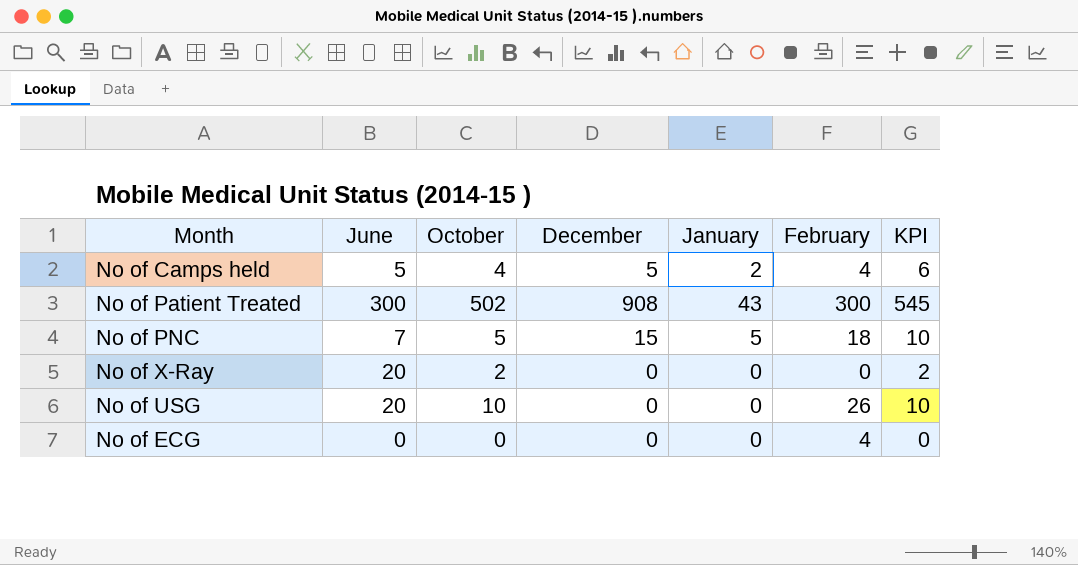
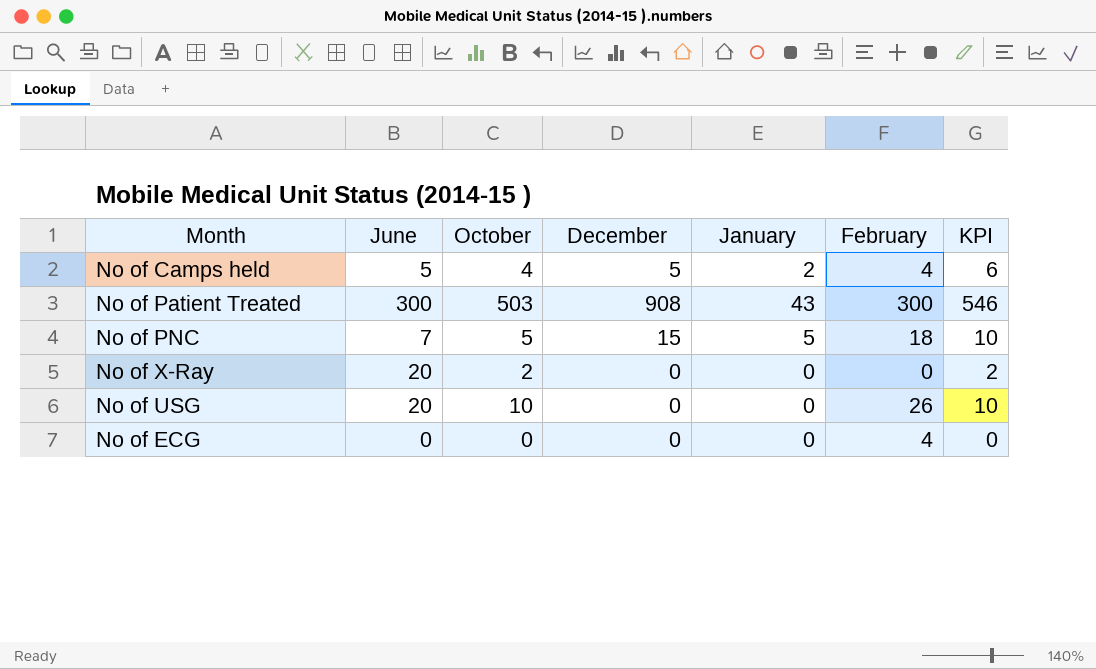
No of Patient Treated | October: 502 -> 503
No of Patient Treated | KPI: 545 -> 546

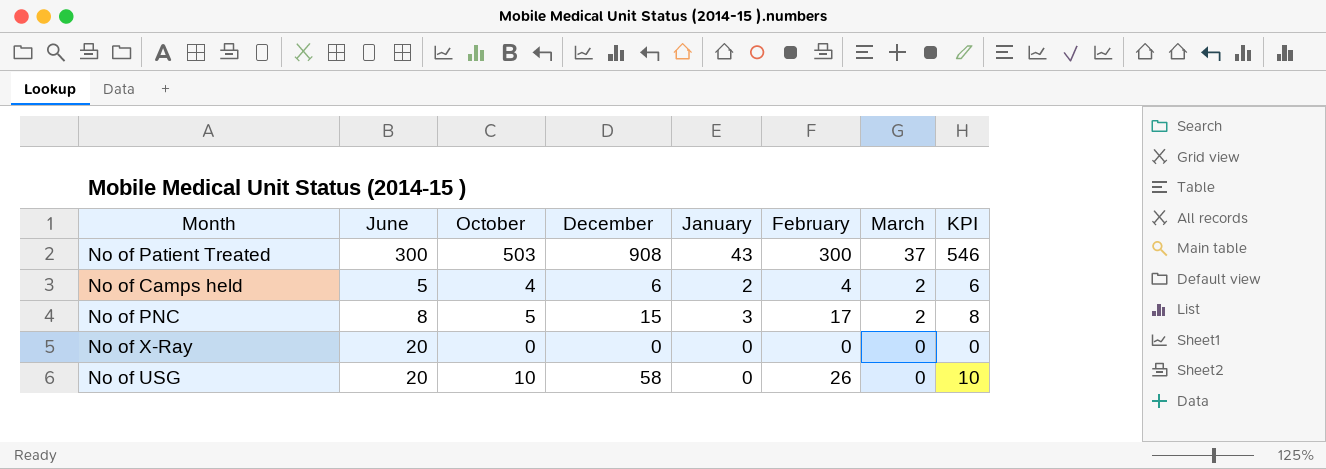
row order: none -> March descending
column March | position: none -> 7
row No of ECG: 0 | 0 | 0 | 0 | 4 | 0 -> none
No of Camps held | December: 5 -> 6
No of PNC | June: 7 -> 8
No of PNC | January: 5 -> 3
No of PNC | February: 18 -> 17
No of PNC | KPI: 10 -> 8
No of X-Ray | October: 2 -> 0
No of X-Ray | KPI: 2 -> 0
No of USG | December: 0 -> 58

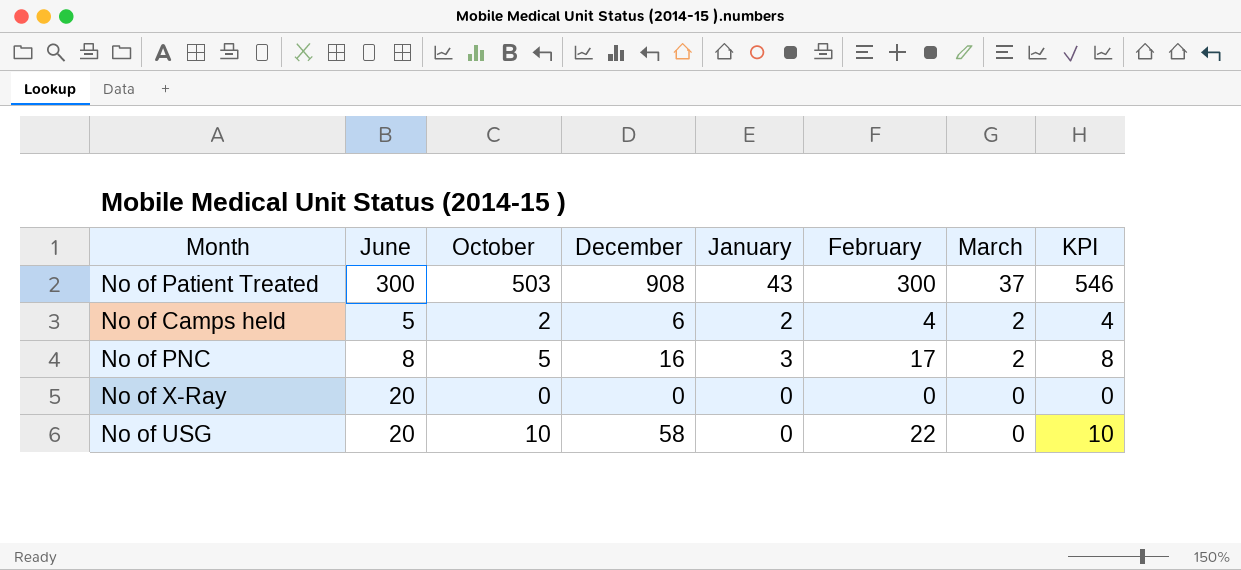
No of Camps held | October: 4 -> 2
No of Camps held | KPI: 6 -> 4
No of PNC | December: 15 -> 16
No of USG | February: 26 -> 22

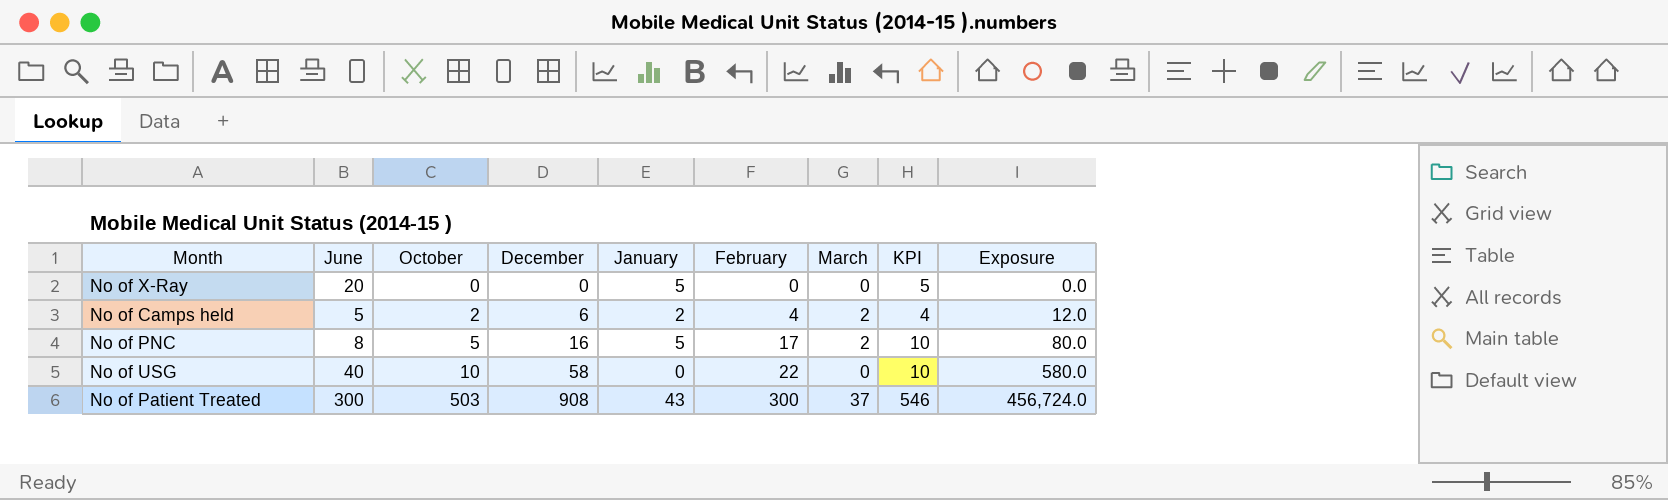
row order: March descending -> October ascending
column Exposure | formula: none -> [October] * [December]
No of X-Ray | January: 0 -> 5
No of X-Ray | KPI: 0 -> 5
No of PNC | January: 3 -> 5
No of PNC | KPI: 8 -> 10
No of USG | June: 20 -> 40

